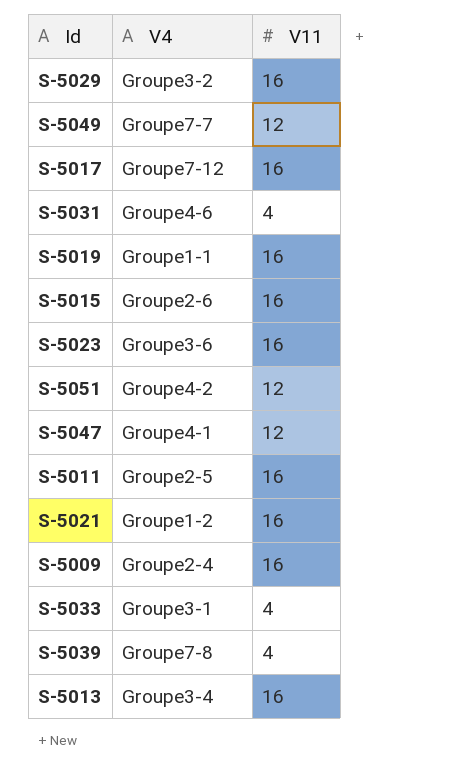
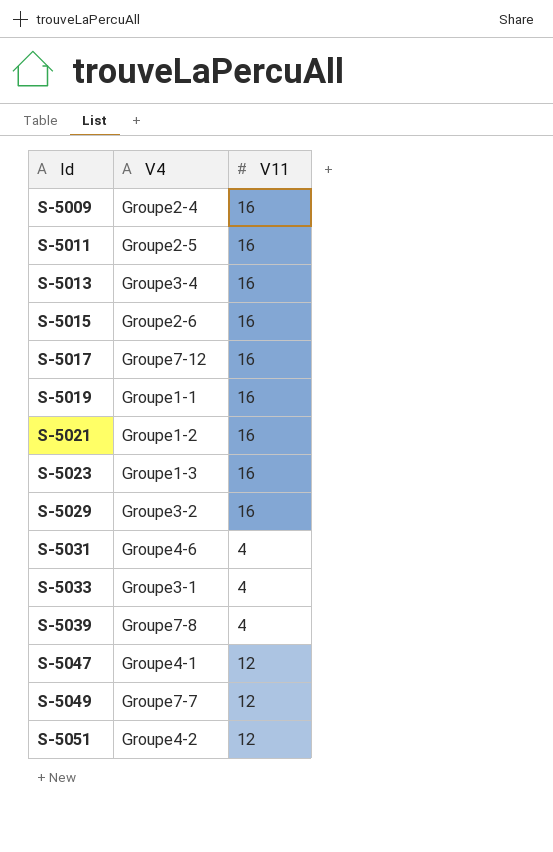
row order: none -> Id ascending
S-5023 | V4: Groupe3-6 -> Groupe1-3

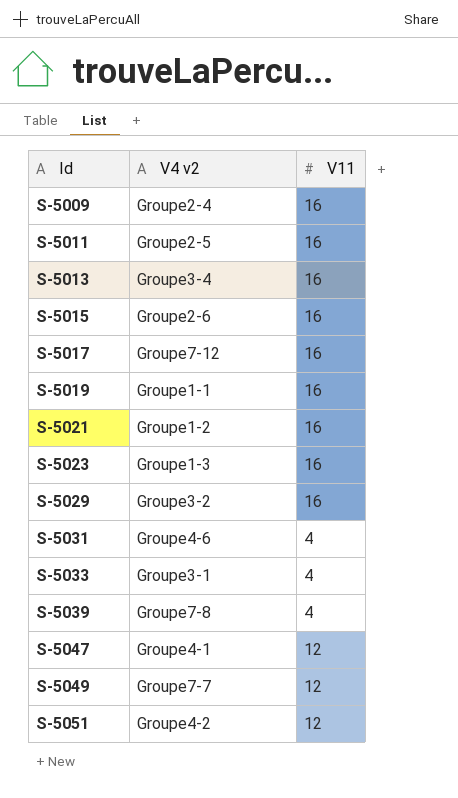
column name: V4 -> V4 v2

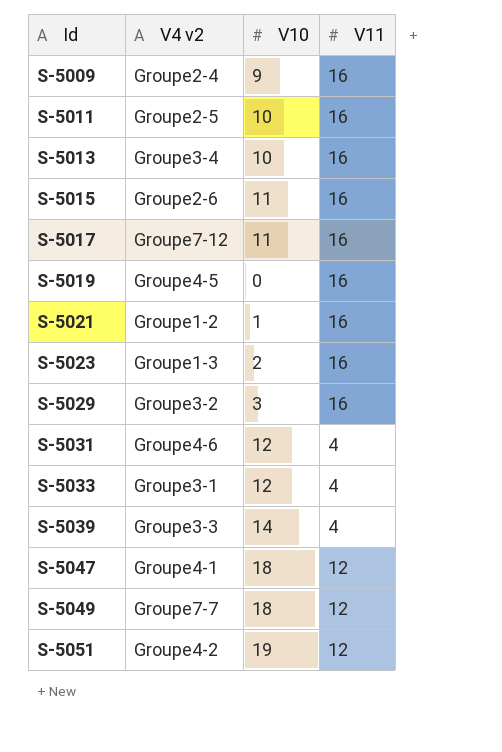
column V10 | position: none -> 3
S-5019 | V4 v2: Groupe1-1 -> Groupe4-5
S-5039 | V4 v2: Groupe7-8 -> Groupe3-3

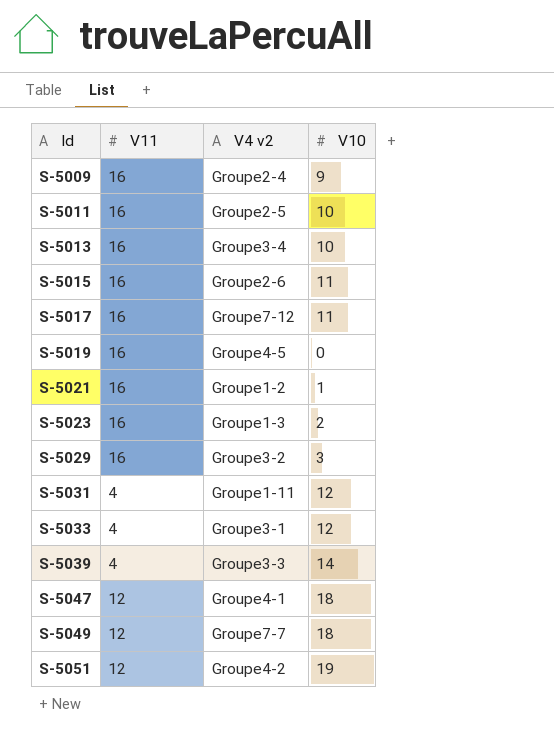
column V11 | position: 4 -> 2
S-5031 | V4 v2: Groupe4-6 -> Groupe1-11

